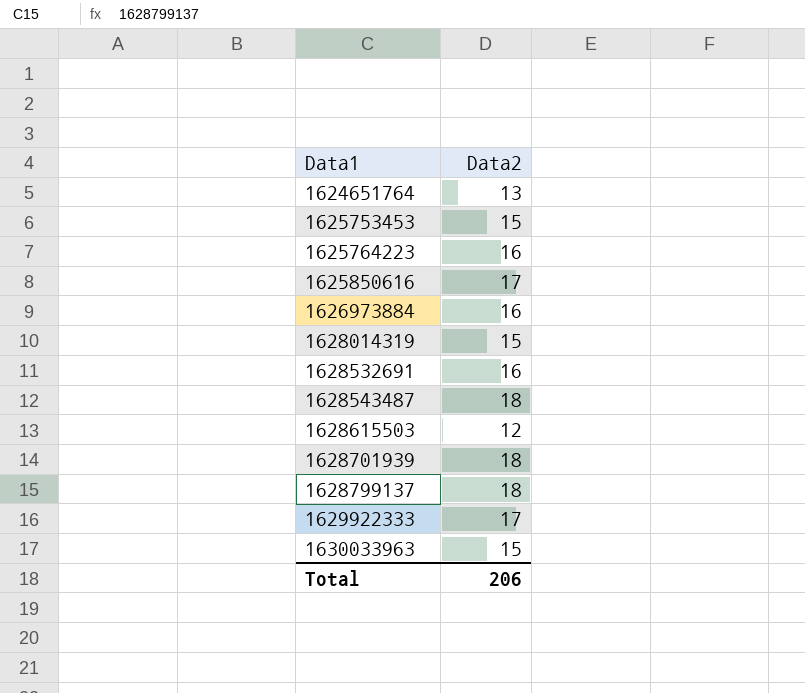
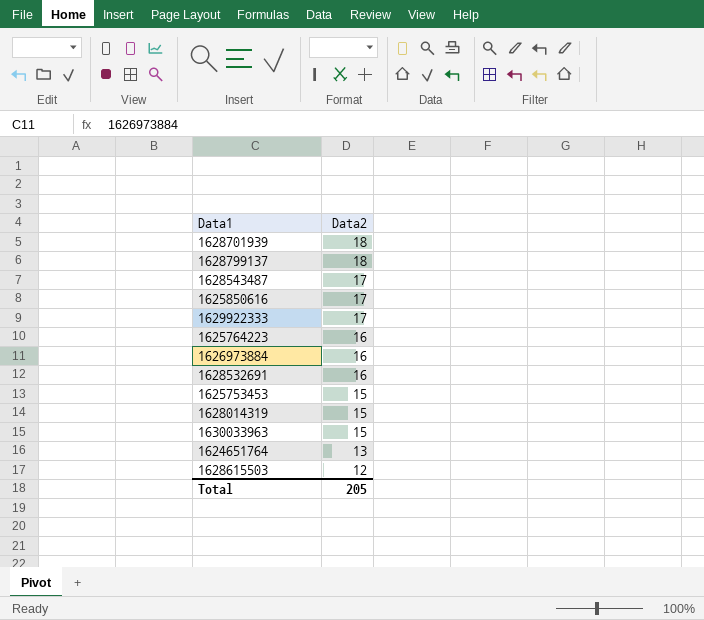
row order: Data1 ascending -> Data2 descending
1628543487 | Data2: 18 -> 17
Total | Data2: 206 -> 205

